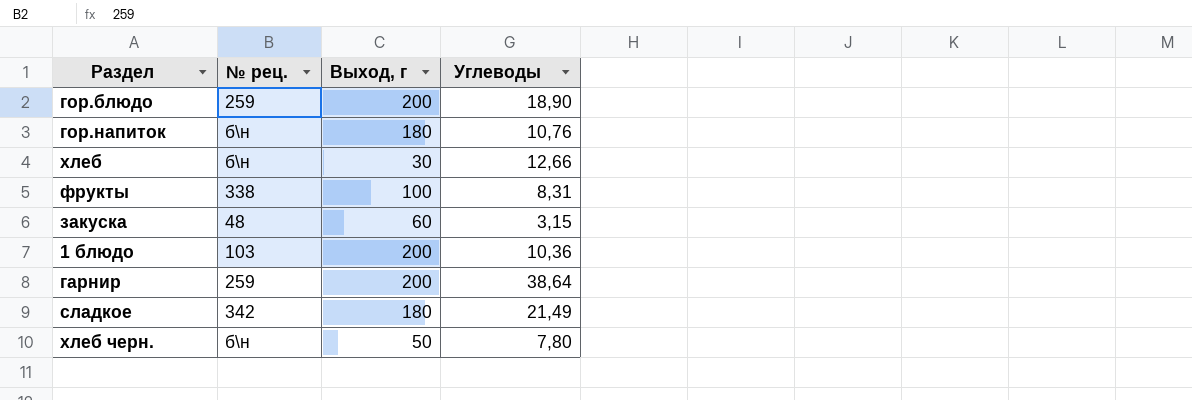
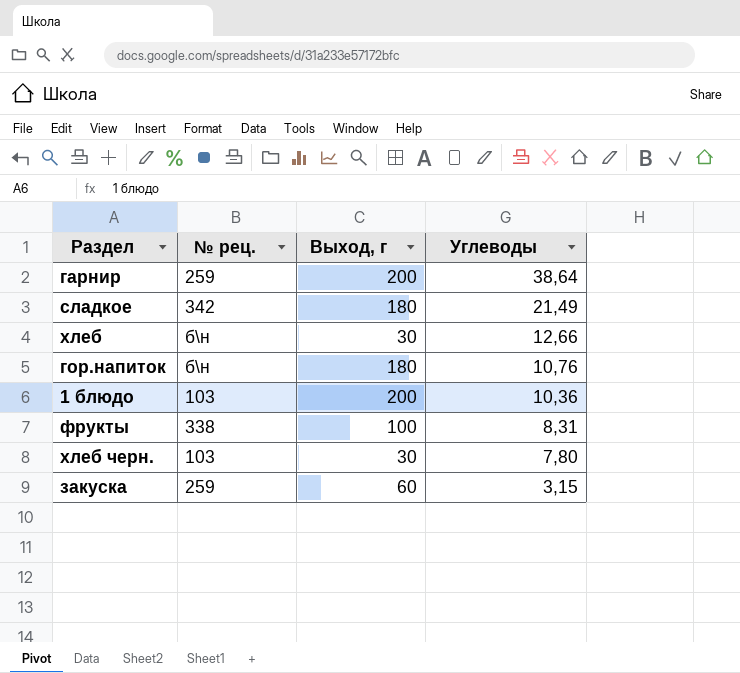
row order: none -> Углеводы descending
row гор.блюдо: 259 | 200 | 18,90 -> none
хлеб черн. | № рец.: б\н -> 103
хлеб черн. | Выход, г: 50 -> 30
закуска | № рец.: 48 -> 259

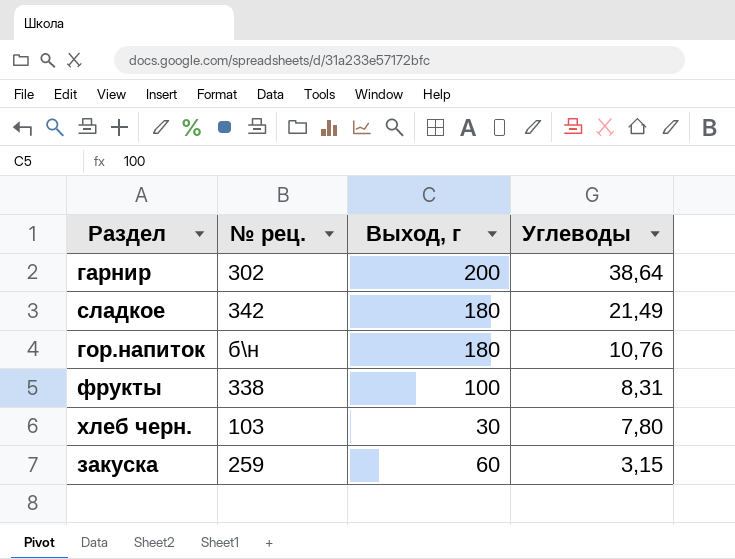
row хлеб: б\н | 30 | 12,66 -> none
row 1 блюдо: 103 | 200 | 10,36 -> none
гарнир | № рец.: 259 -> 302

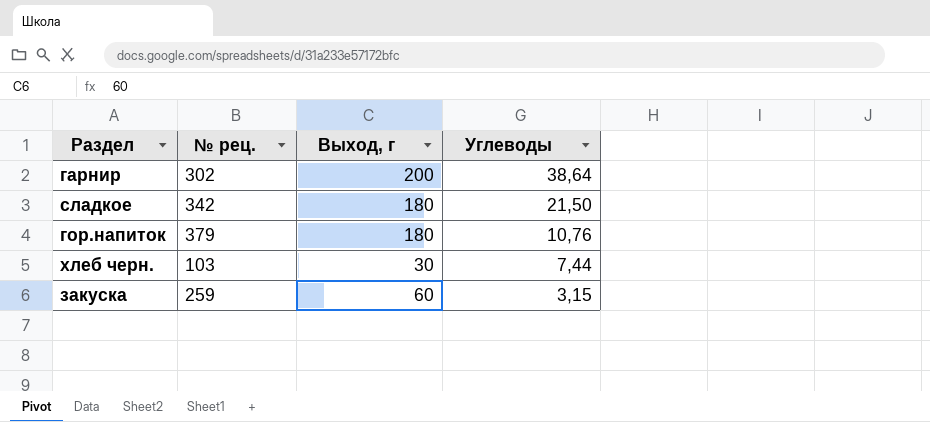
row фрукты: 338 | 100 | 8,31 -> none
сладкое | Углеводы: 21,49 -> 21,50
гор.напиток | № рец.: б\н -> 379
хлеб черн. | Углеводы: 7,80 -> 7,44

